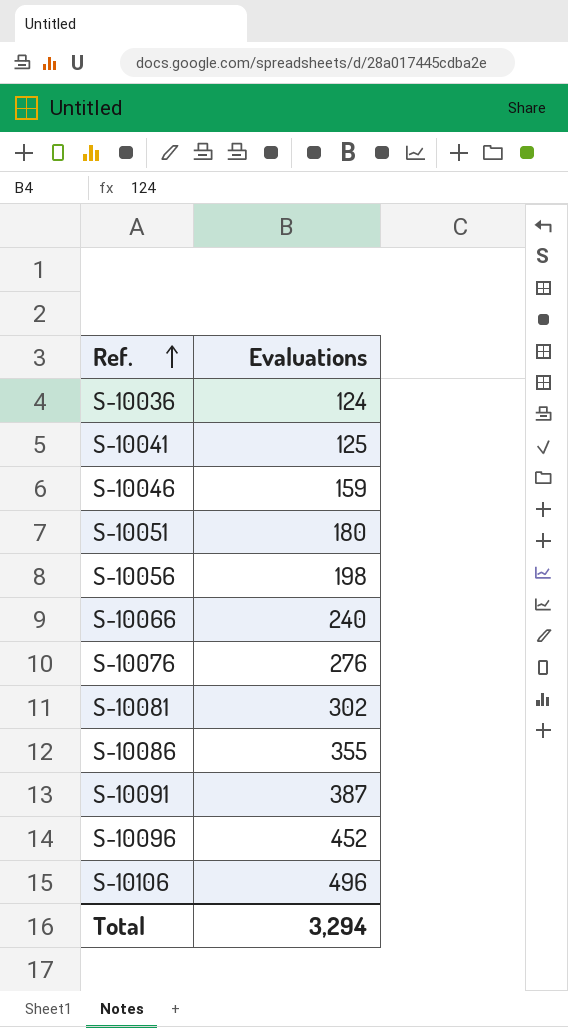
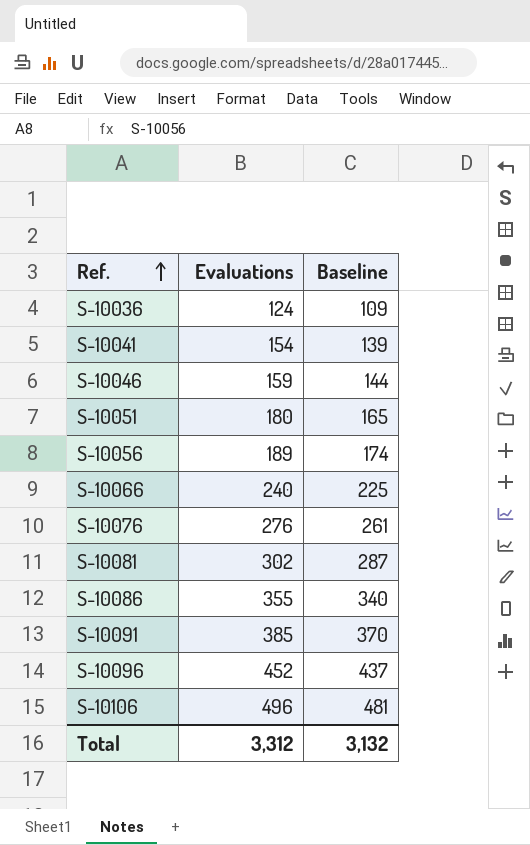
column Baseline | formula: none -> [Evaluations] - 15
S-10041 | Evaluations: 125 -> 154
S-10056 | Evaluations: 198 -> 189
S-10091 | Evaluations: 387 -> 385
Total | Evaluations: 3,294 -> 3,312

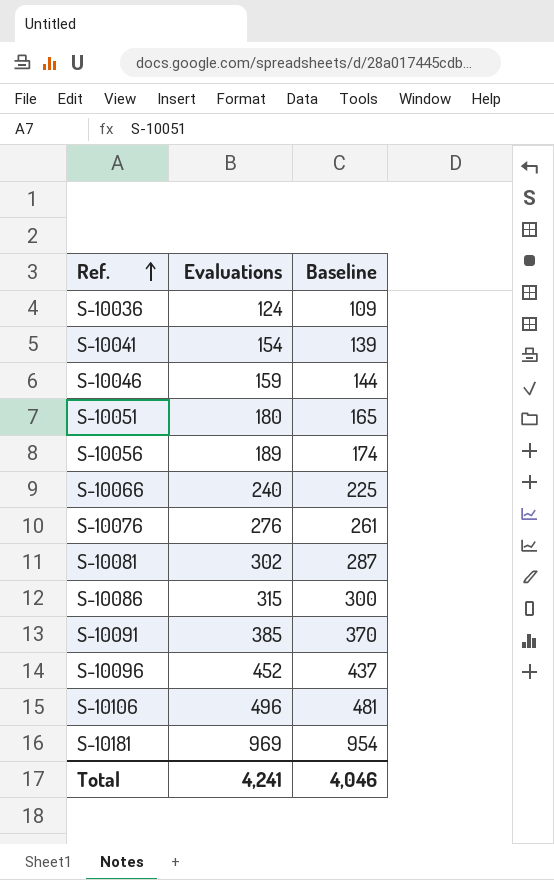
S-10086 | Evaluations: 355 -> 315
S-10086 | Baseline: 340 -> 300
row S-10181: none -> 969 | 954
Total | Evaluations: 3,312 -> 4,241
Total | Baseline: 3,132 -> 4,046

